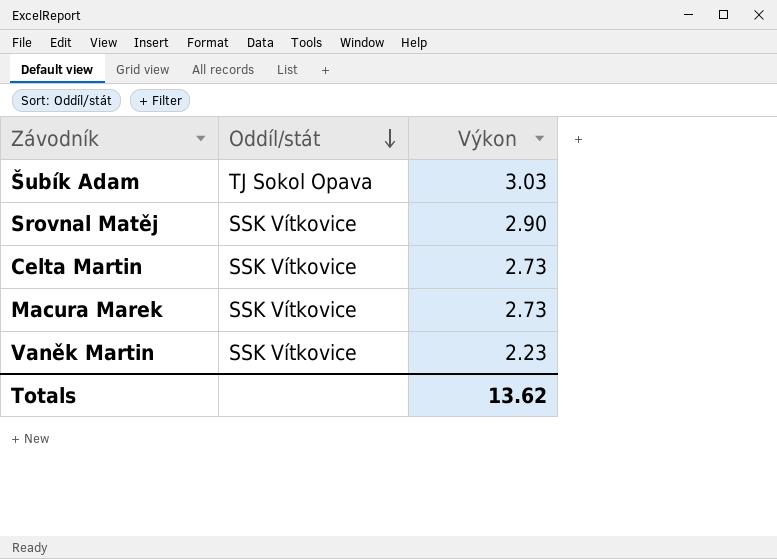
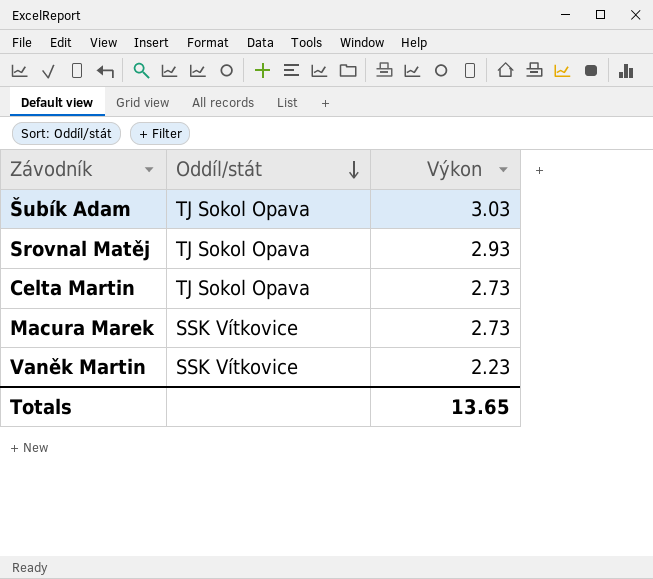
Srovnal Matěj | Oddíl/stát: SSK Vítkovice -> TJ Sokol Opava
Srovnal Matěj | Výkon: 2.90 -> 2.93
Celta Martin | Oddíl/stát: SSK Vítkovice -> TJ Sokol Opava
Totals | Výkon: 13.62 -> 13.65

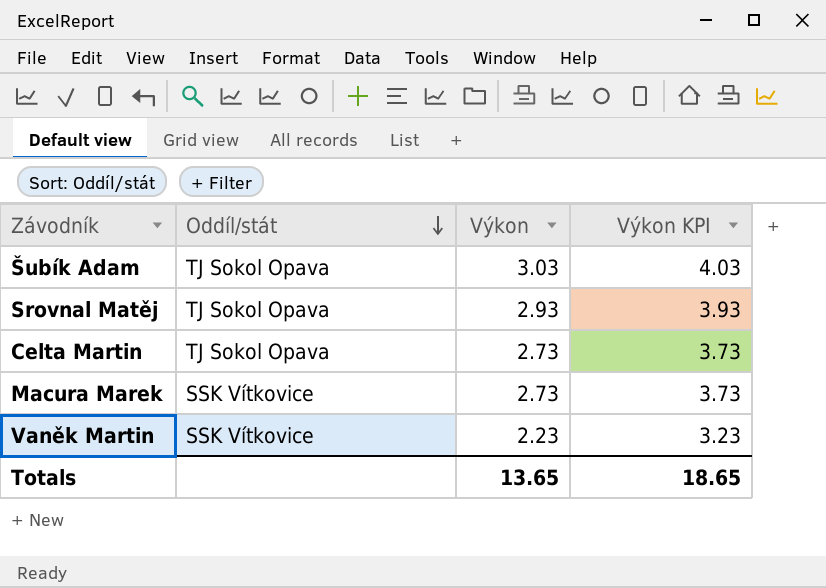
column Výkon KPI | formula: none -> [Výkon] + 1

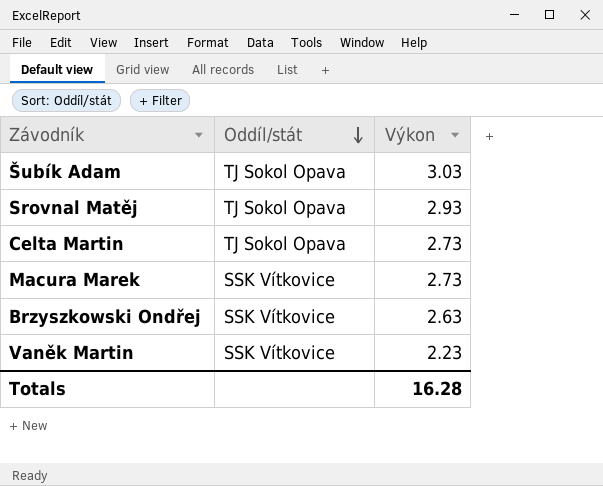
column Výkon KPI | formula: [Výkon] + 1 -> none
row Brzyszkowski Ondřej: none -> SSK Vítkovice | 2.63
Totals | Výkon: 13.65 -> 16.28

